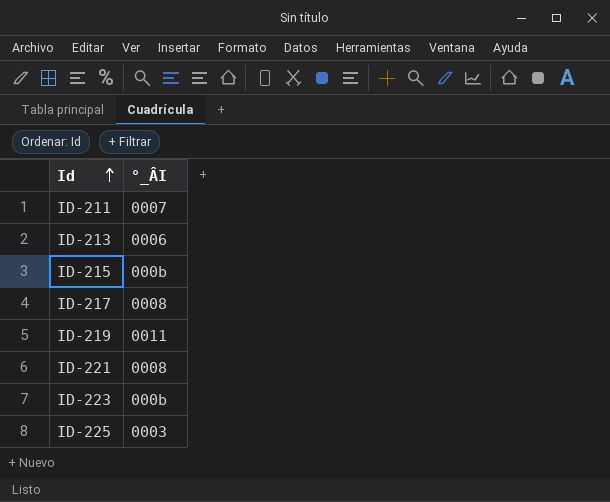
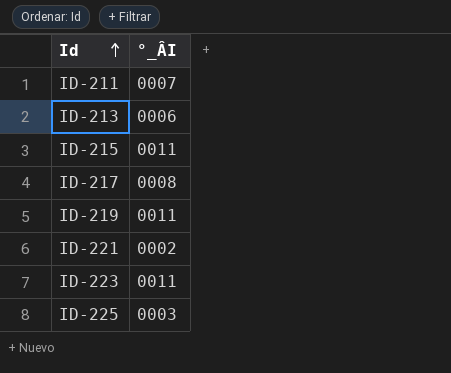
ID-215 | °_ÂI: 000b -> 0011
ID-221 | °_ÂI: 0008 -> 0002
ID-223 | °_ÂI: 000b -> 0011

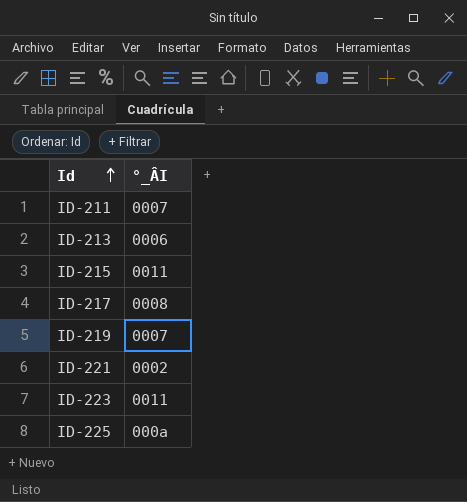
ID-219 | °_ÂI: 0011 -> 0007
ID-225 | °_ÂI: 0003 -> 000a

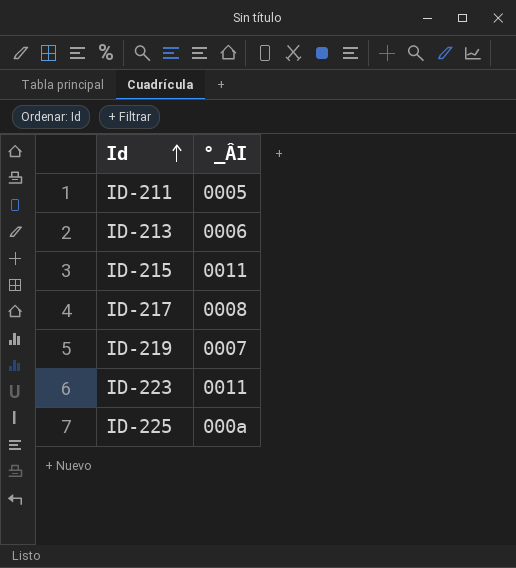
row ID-221: 0002 -> none
ID-211 | °_ÂI: 0007 -> 0005

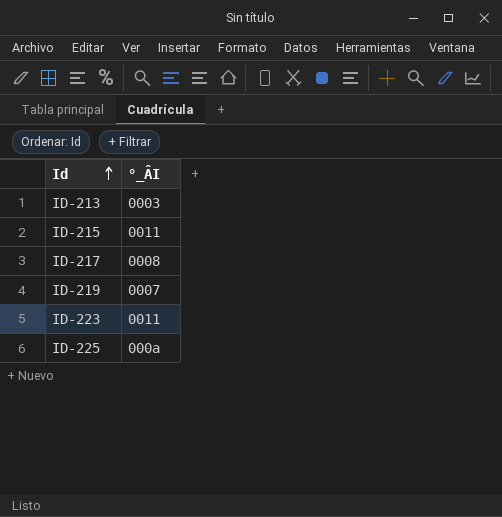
row ID-211: 0005 -> none
ID-213 | °_ÂI: 0006 -> 0003

